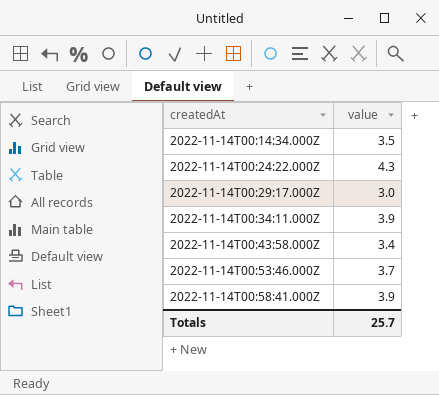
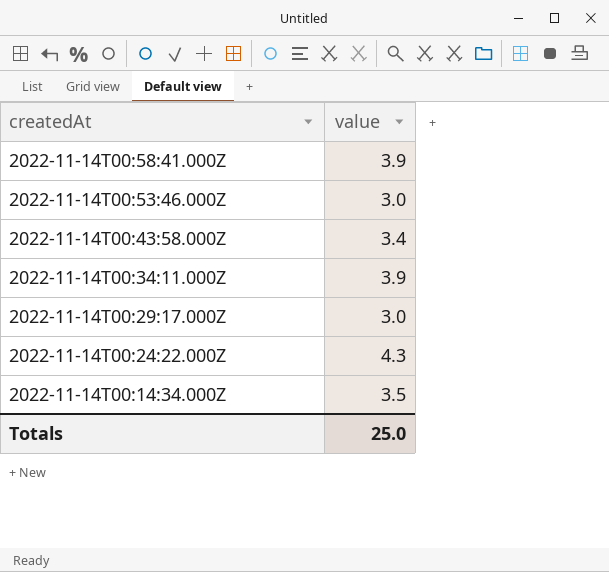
row order: createdAt ascending -> createdAt descending
2022-11-14T00:53:46.000Z | value: 3.7 -> 3.0
Totals | value: 25.7 -> 25.0

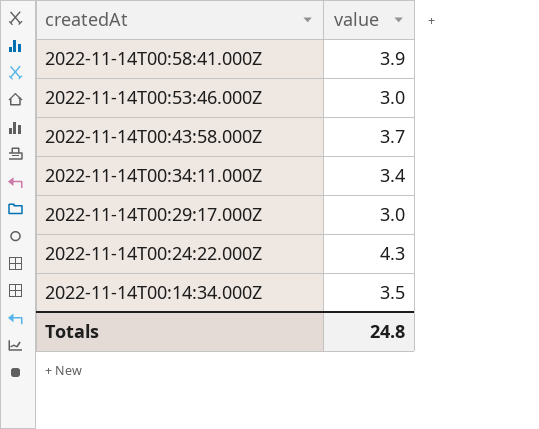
2022-11-14T00:43:58.000Z | value: 3.4 -> 3.7
2022-11-14T00:34:11.000Z | value: 3.9 -> 3.4
Totals | value: 25.0 -> 24.8

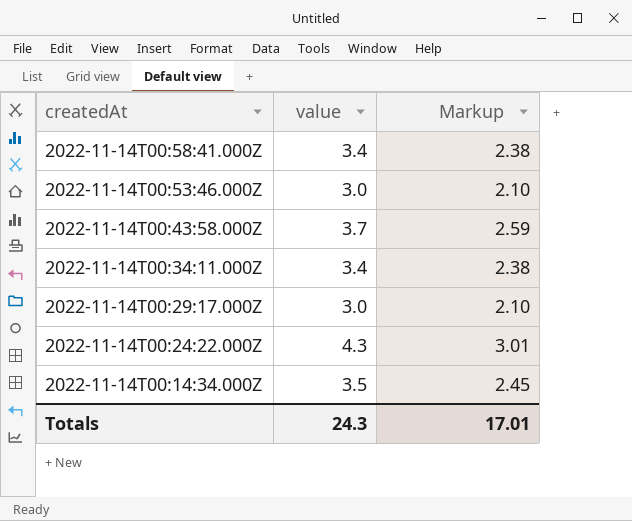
column Markup | formula: none -> [value] * 0.7
2022-11-14T00:58:41.000Z | value: 3.9 -> 3.4
Totals | value: 24.8 -> 24.3

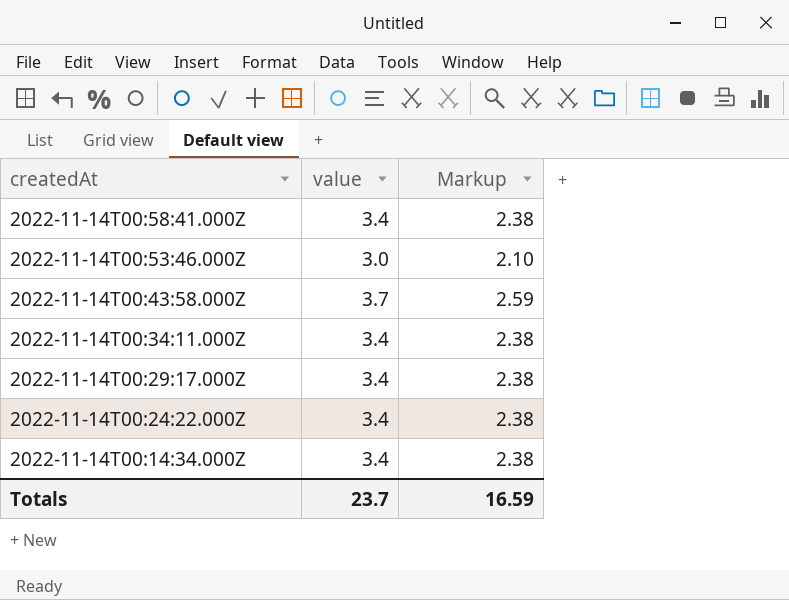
2022-11-14T00:29:17.000Z | value: 3.0 -> 3.4
2022-11-14T00:29:17.000Z | Markup: 2.10 -> 2.38
2022-11-14T00:24:22.000Z | value: 4.3 -> 3.4
2022-11-14T00:24:22.000Z | Markup: 3.01 -> 2.38
2022-11-14T00:14:34.000Z | value: 3.5 -> 3.4
2022-11-14T00:14:34.000Z | Markup: 2.45 -> 2.38
Totals | value: 24.3 -> 23.7
Totals | Markup: 17.01 -> 16.59

